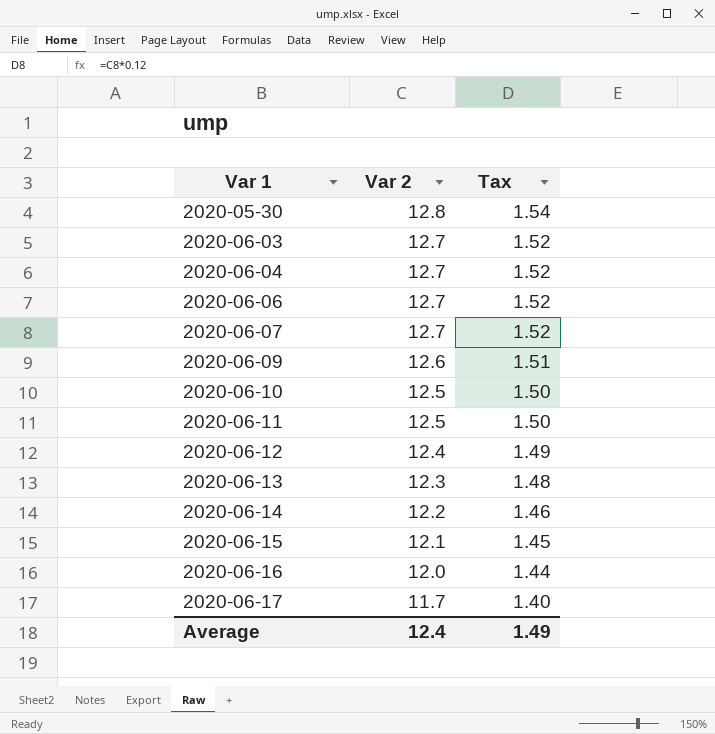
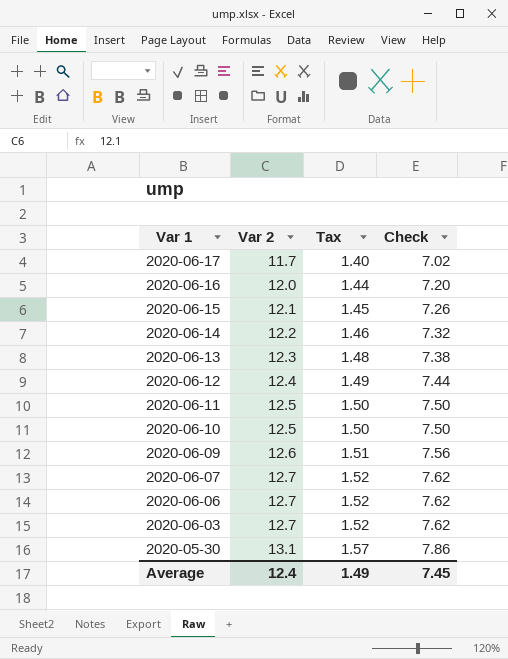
row order: Var 1 ascending -> Var 1 descending
column Check | formula: none -> [Var 2] * 0.6
row 2020-06-04: 12.7 | 1.52 -> none
2020-05-30 | Var 2: 12.8 -> 13.1
2020-05-30 | Tax: 1.54 -> 1.57

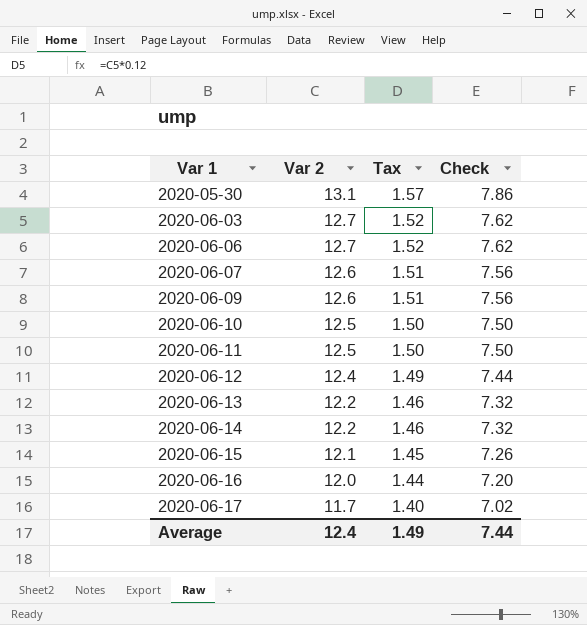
row order: Var 1 descending -> Var 1 ascending
2020-06-07 | Var 2: 12.7 -> 12.6
2020-06-07 | Tax: 1.52 -> 1.51
2020-06-07 | Check: 7.62 -> 7.56
2020-06-13 | Var 2: 12.3 -> 12.2
2020-06-13 | Tax: 1.48 -> 1.46
2020-06-13 | Check: 7.38 -> 7.32
Average | Check: 7.45 -> 7.44

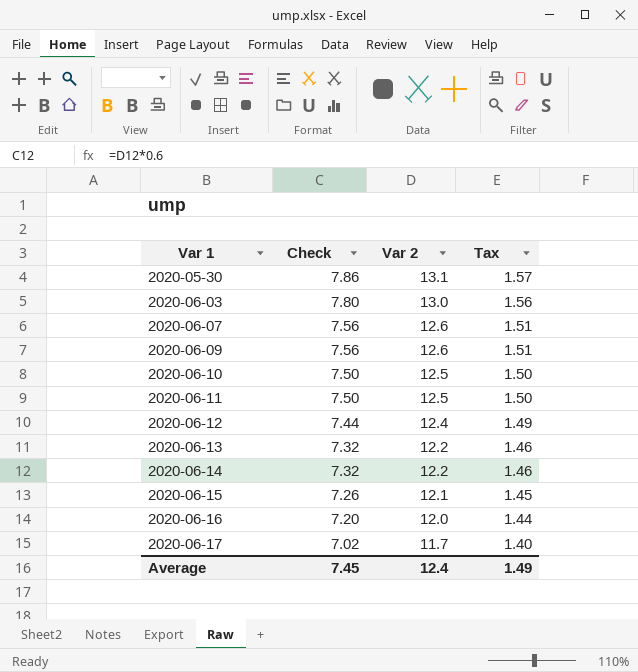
column Check | position: 4 -> 2
row 2020-06-06: 12.7 | 1.52 | 7.62 -> none
2020-06-03 | Check: 7.62 -> 7.80
2020-06-03 | Var 2: 12.7 -> 13.0
2020-06-03 | Tax: 1.52 -> 1.56
Average | Check: 7.44 -> 7.45

